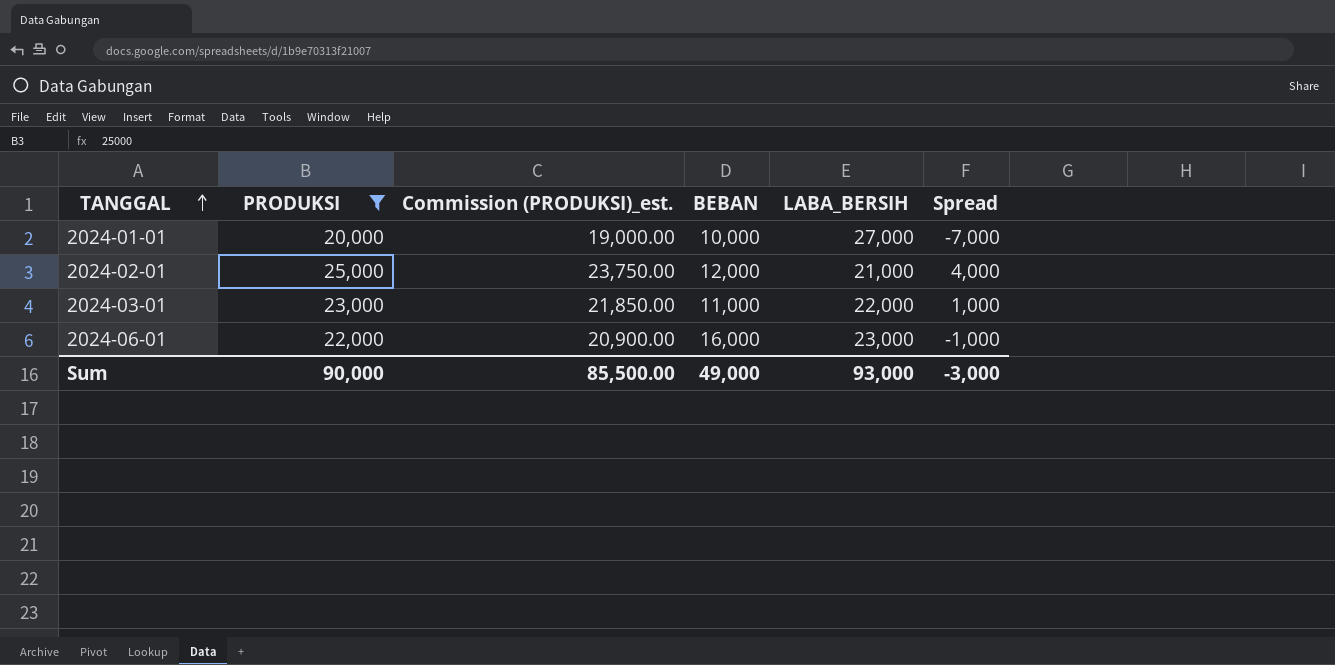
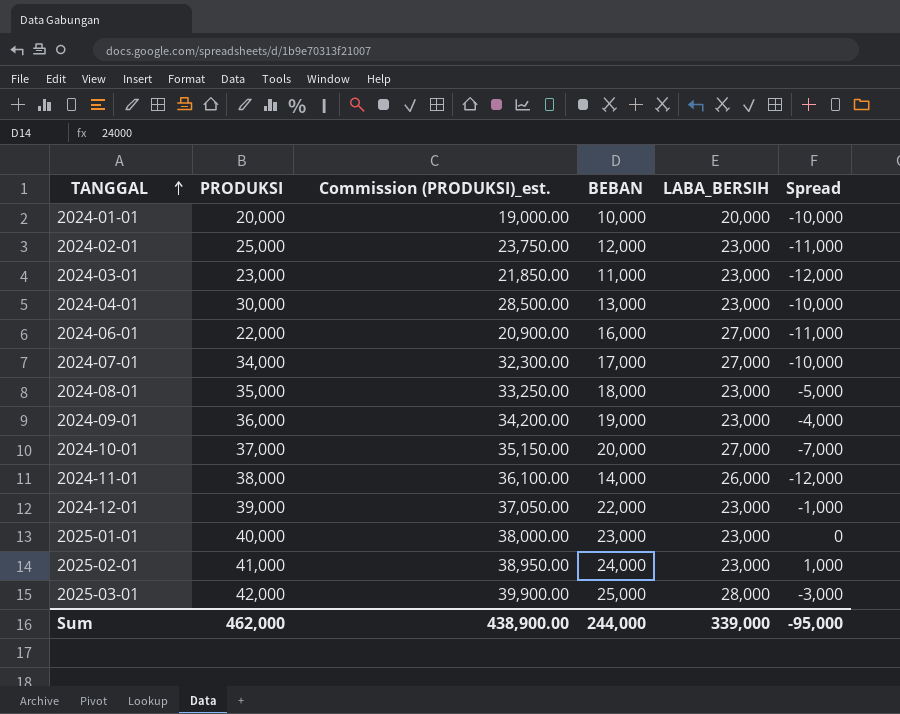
filter: PRODUKSI <= 25,000 -> none
column Spread | formula: [PRODUKSI] - [LABA_BERSIH] -> [BEBAN] - [LABA_BERSIH]
2024-01-01 | LABA_BERSIH: 27,000 -> 20,000
2024-02-01 | LABA_BERSIH: 21,000 -> 23,000
2024-03-01 | LABA_BERSIH: 22,000 -> 23,000
2024-06-01 | LABA_BERSIH: 23,000 -> 27,000
Sum | PRODUKSI: 90,000 -> 462,000
Sum | Commission (PRODUKSI)_est.: 85,500.00 -> 438,900.00
Sum | BEBAN: 49,000 -> 244,000
Sum | LABA_BERSIH: 93,000 -> 339,000
Sum | Spread: -3,000 -> -95,000

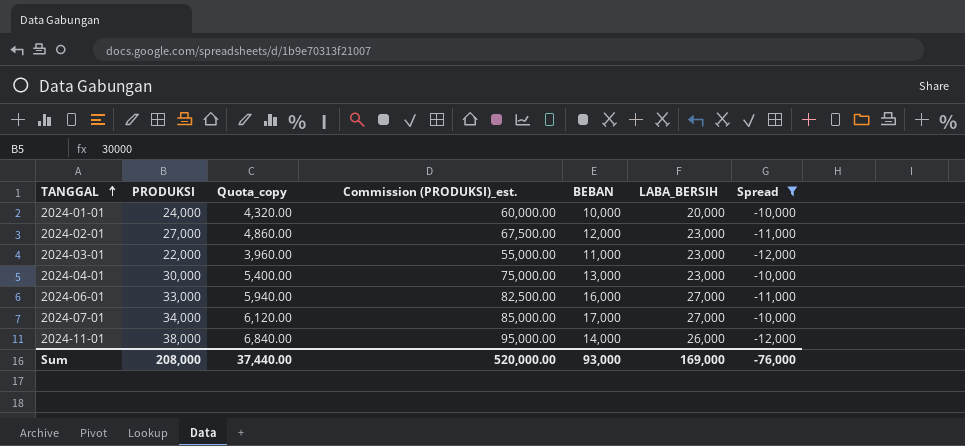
filter: none -> Spread <= -10,000
column Quota_copy | formula: none -> [PRODUKSI] * 0.18
column Commission (PRODUKSI)_est. | formula: [PRODUKSI] * 0.95 -> [PRODUKSI] * 2.5
2024-01-01 | PRODUKSI: 20,000 -> 24,000
2024-02-01 | PRODUKSI: 25,000 -> 27,000
2024-03-01 | PRODUKSI: 23,000 -> 22,000
2024-06-01 | PRODUKSI: 22,000 -> 33,000
Sum | PRODUKSI: 462,000 -> 208,000
Sum | Commission (PRODUKSI)_est.: 438,900.00 -> 520,000.00
Sum | BEBAN: 244,000 -> 93,000
Sum | LABA_BERSIH: 339,000 -> 169,000
Sum | Spread: -95,000 -> -76,000

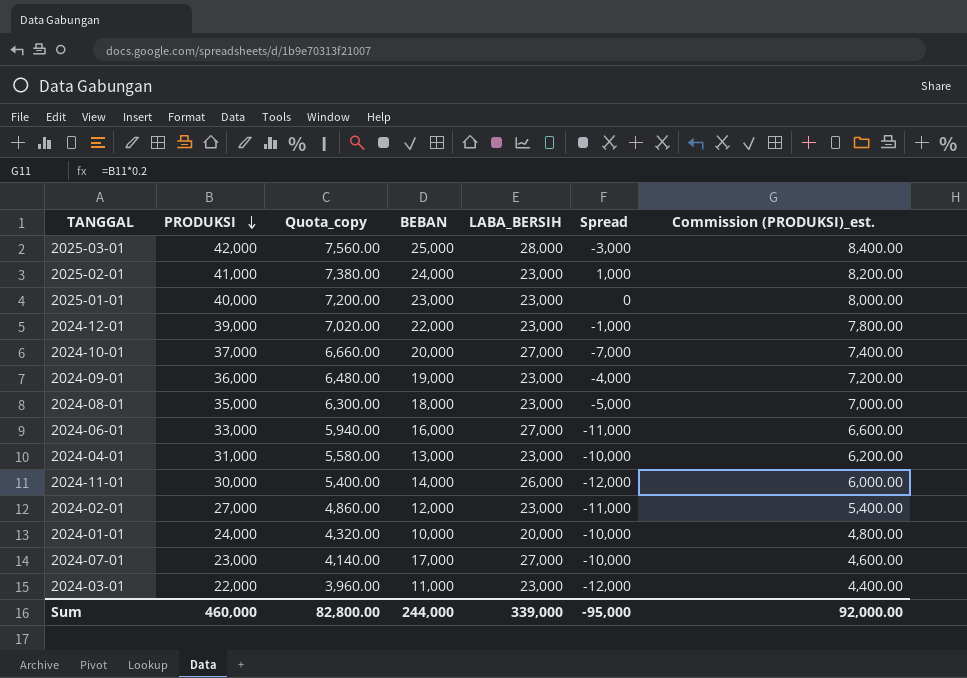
filter: Spread <= -10,000 -> none
row order: TANGGAL ascending -> PRODUKSI descending
column Commission (PRODUKSI)_est. | formula: [PRODUKSI] * 2.5 -> [PRODUKSI] * 0.2
column Commission (PRODUKSI)_est. | position: 4 -> 7
2024-04-01 | PRODUKSI: 30,000 -> 31,000
2024-04-01 | Quota_copy: 5,400.00 -> 5,580.00
2024-11-01 | PRODUKSI: 38,000 -> 30,000
2024-11-01 | Quota_copy: 6,840.00 -> 5,400.00
2024-07-01 | PRODUKSI: 34,000 -> 23,000
2024-07-01 | Quota_copy: 6,120.00 -> 4,140.00
Sum | PRODUKSI: 208,000 -> 460,000
Sum | Quota_copy: 37,440.00 -> 82,800.00
Sum | BEBAN: 93,000 -> 244,000
Sum | LABA_BERSIH: 169,000 -> 339,000
Sum | Spread: -76,000 -> -95,000
Sum | Commission (PRODUKSI)_est.: 520,000.00 -> 92,000.00

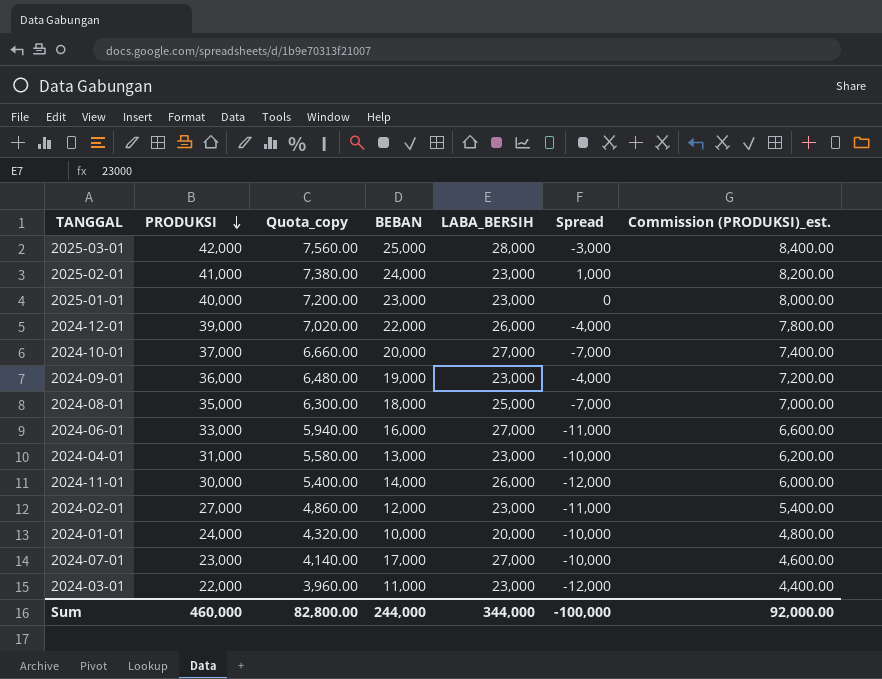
2024-12-01 | LABA_BERSIH: 23,000 -> 26,000
2024-12-01 | Spread: -1,000 -> -4,000
2024-08-01 | LABA_BERSIH: 23,000 -> 25,000
2024-08-01 | Spread: -5,000 -> -7,000
Sum | LABA_BERSIH: 339,000 -> 344,000
Sum | Spread: -95,000 -> -100,000

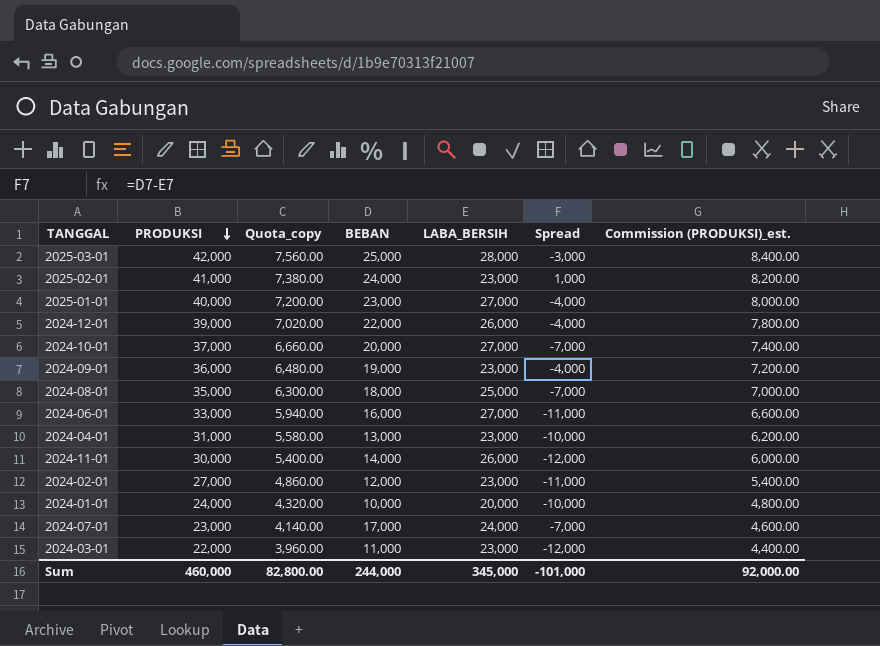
2025-01-01 | LABA_BERSIH: 23,000 -> 27,000
2025-01-01 | Spread: 0 -> -4,000
2024-07-01 | LABA_BERSIH: 27,000 -> 24,000
2024-07-01 | Spread: -10,000 -> -7,000
Sum | LABA_BERSIH: 344,000 -> 345,000
Sum | Spread: -100,000 -> -101,000

